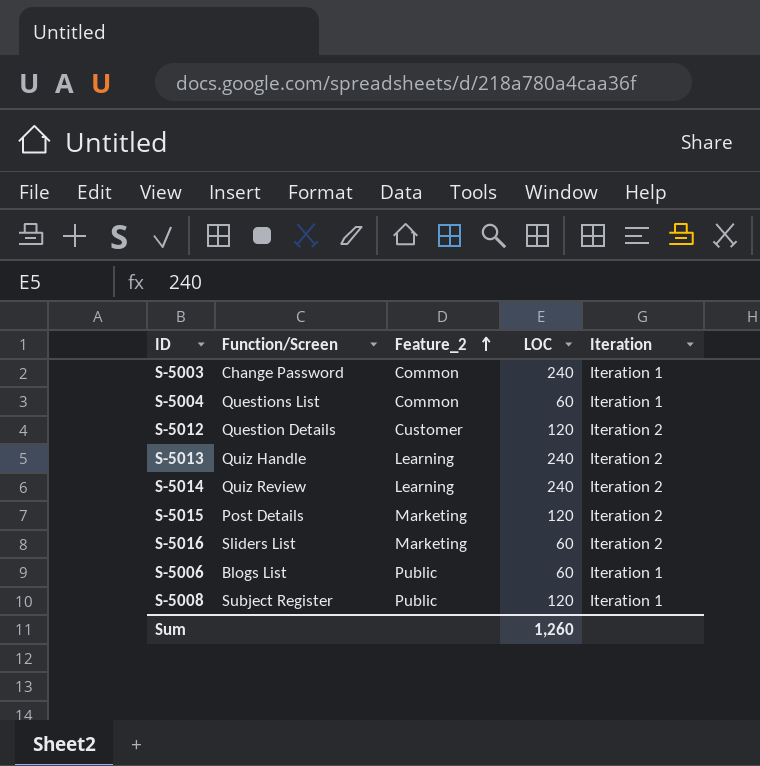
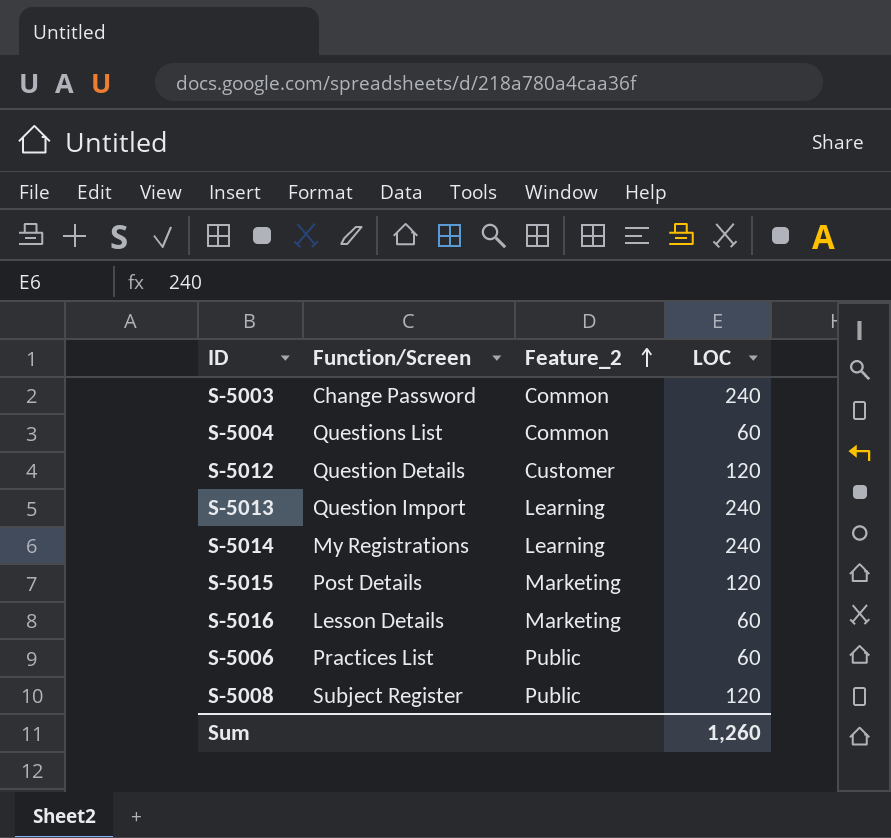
column Iteration | position: 5 -> none
S-5013 | Function/Screen: Quiz Handle -> Question Import
S-5014 | Function/Screen: Quiz Review -> My Registrations
S-5016 | Function/Screen: Sliders List -> Lesson Details
S-5006 | Function/Screen: Blogs List -> Practices List

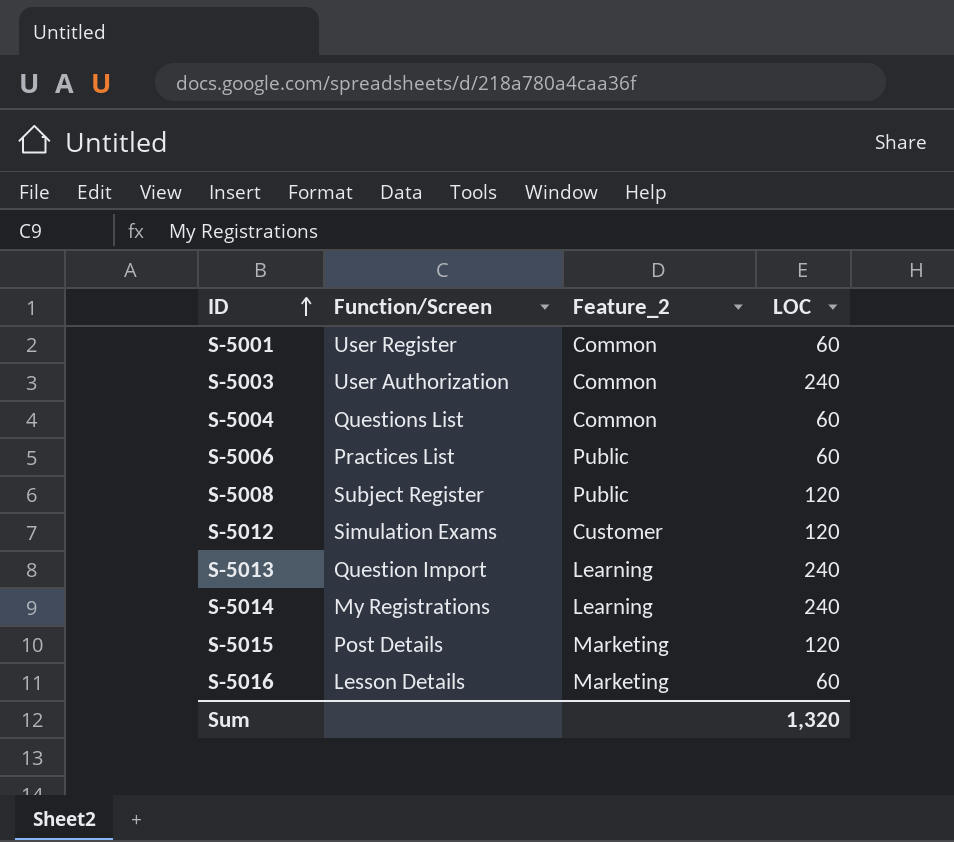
row order: Feature_2 ascending -> ID ascending
row S-5001: none -> User Register | Common | 60
S-5003 | Function/Screen: Change Password -> User Authorization
S-5012 | Function/Screen: Question Details -> Simulation Exams
Sum | LOC: 1,260 -> 1,320

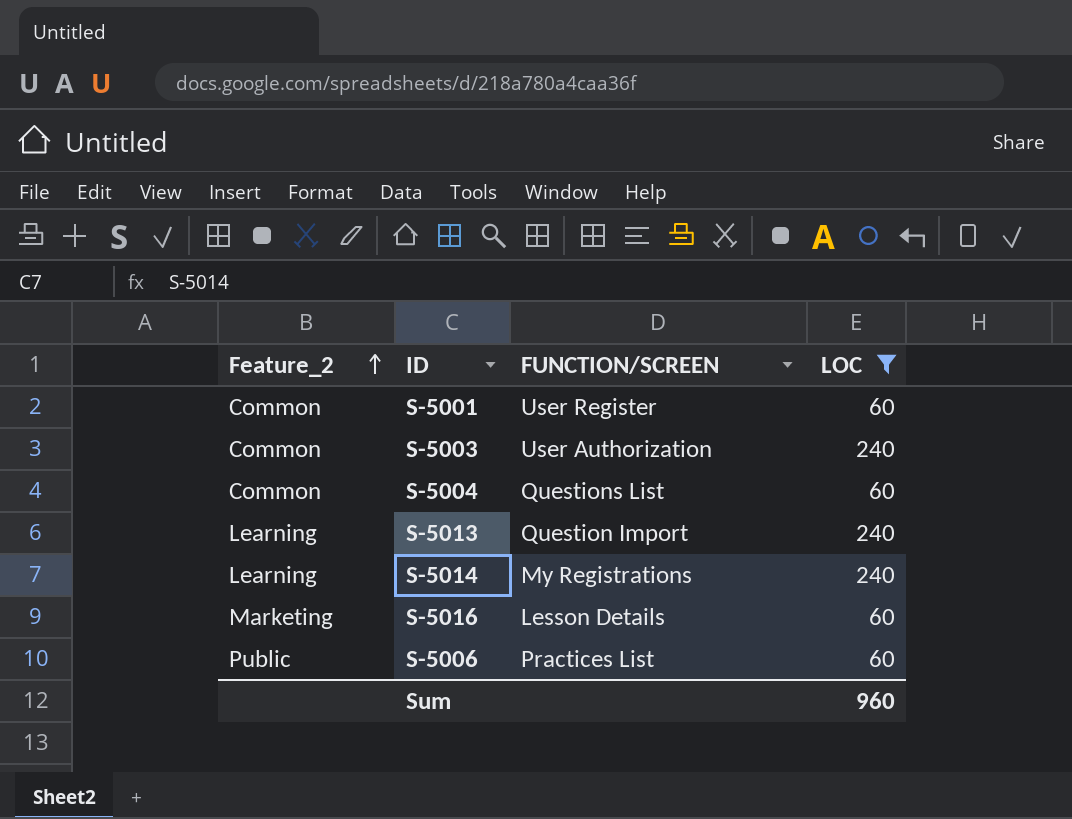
filter: none -> LOC != 120
row order: ID ascending -> Feature_2 ascending
column Feature_2 | position: 3 -> 1
column name: Function/Screen -> FUNCTION/SCREEN
Sum | LOC: 1,320 -> 960

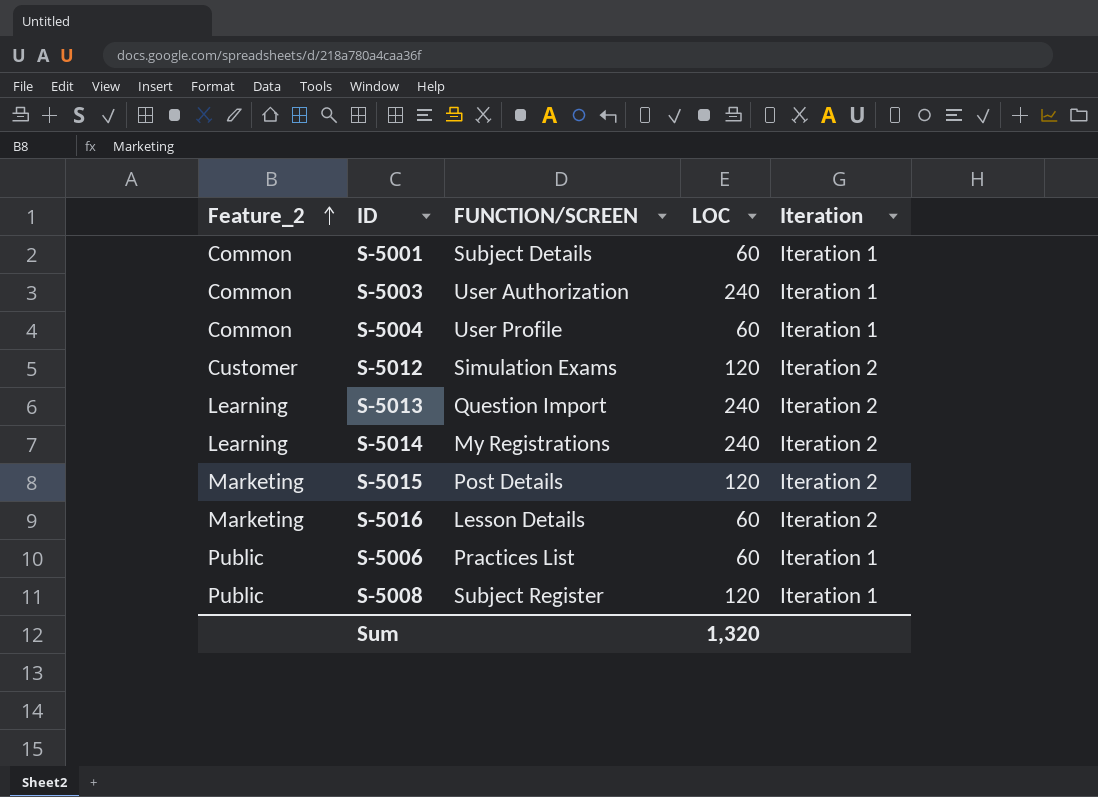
filter: LOC != 120 -> none
column Iteration | position: none -> 5
S-5001 | FUNCTION/SCREEN: User Register -> Subject Details
S-5004 | FUNCTION/SCREEN: Questions List -> User Profile
Sum | LOC: 960 -> 1,320

